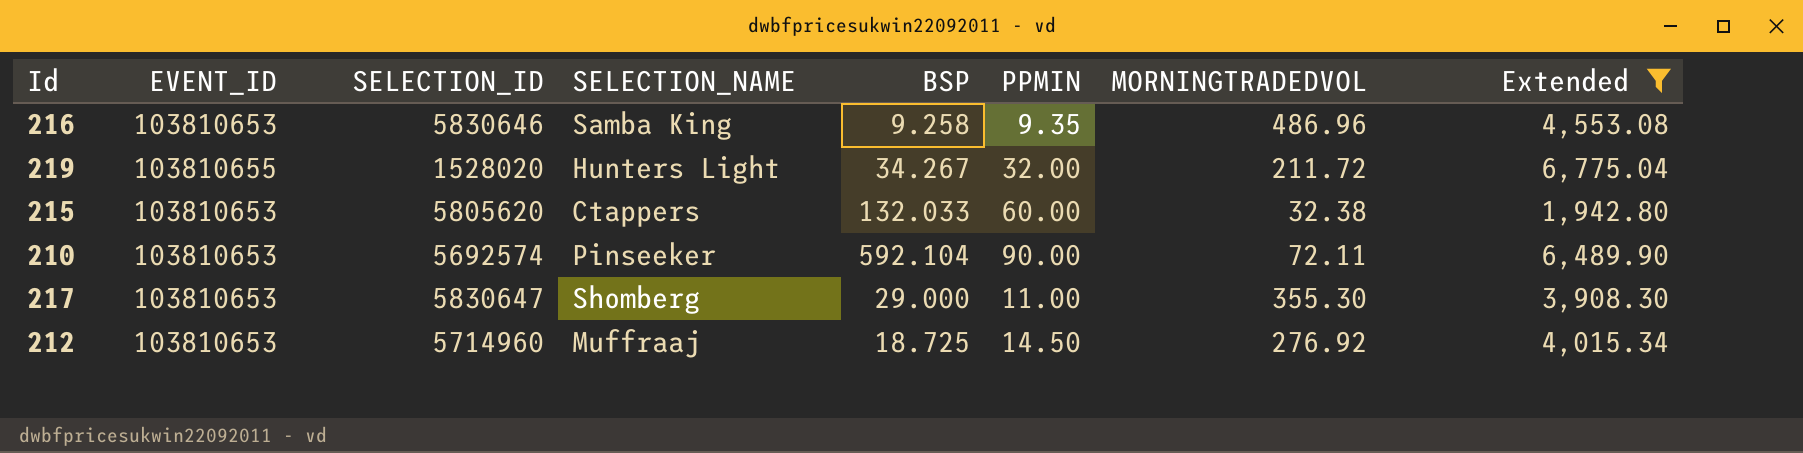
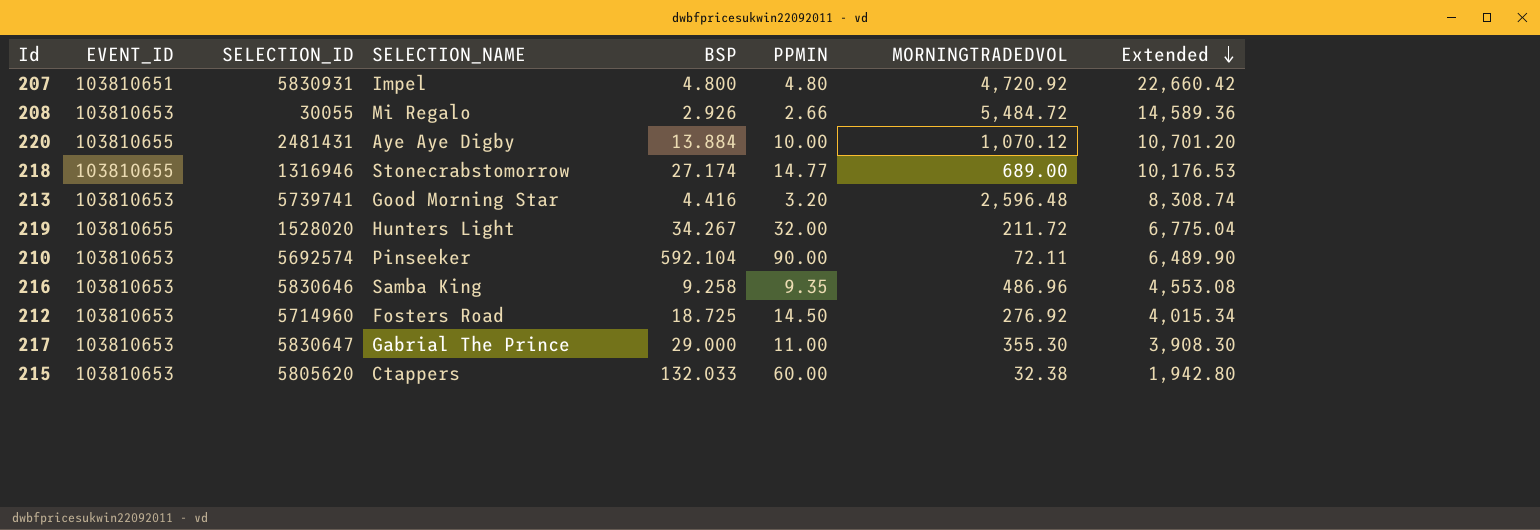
filter: Extended <= 6,775.04 -> none
row order: none -> Extended descending
212 | SELECTION_NAME: Muffraaj -> Fosters Road
217 | SELECTION_NAME: Shomberg -> Gabrial The Prince

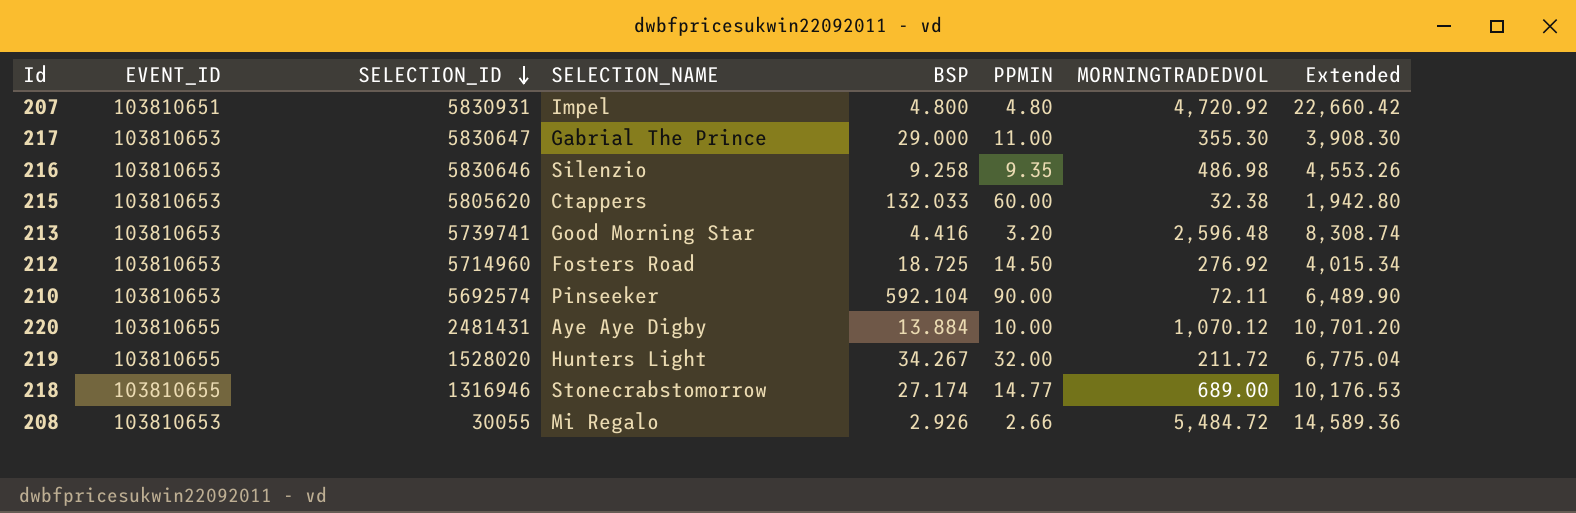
row order: Extended descending -> SELECTION_ID descending
216 | SELECTION_NAME: Samba King -> Silenzio
216 | MORNINGTRADEDVOL: 486.96 -> 486.98
216 | Extended: 4,553.08 -> 4,553.26

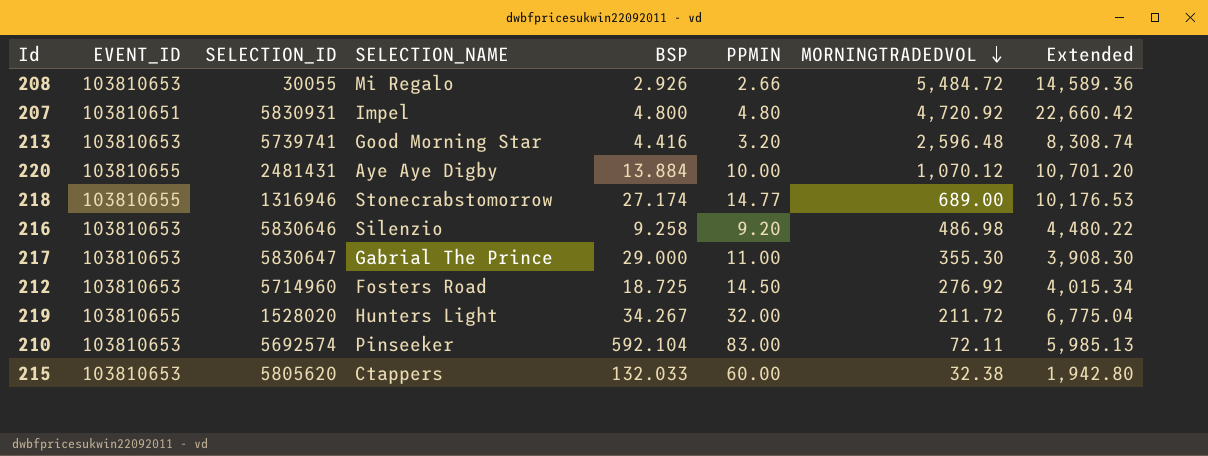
row order: SELECTION_ID descending -> MORNINGTRADEDVOL descending
216 | PPMIN: 9.35 -> 9.20
216 | Extended: 4,553.26 -> 4,480.22
210 | PPMIN: 90.00 -> 83.00
210 | Extended: 6,489.90 -> 5,985.13

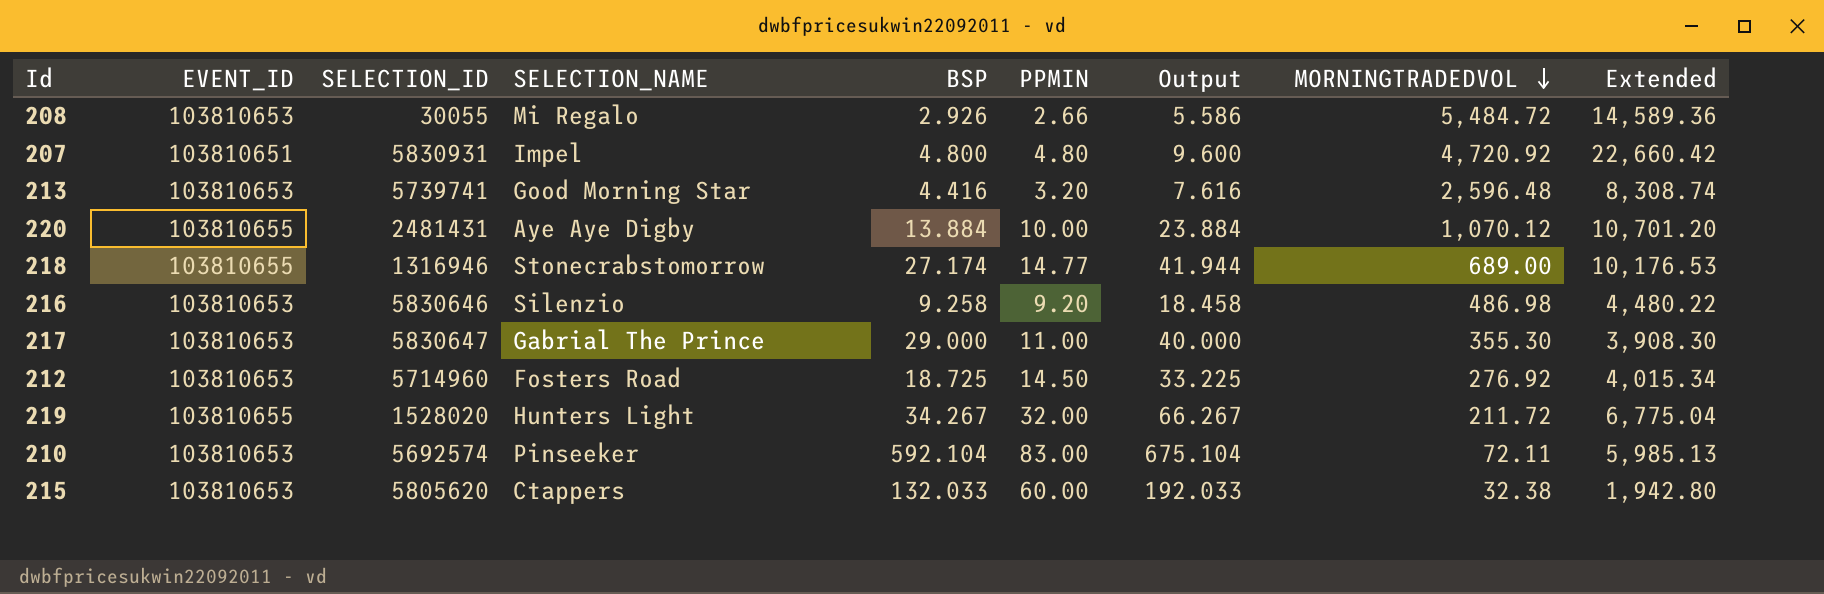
column Output | formula: none -> [BSP] + [PPMIN]

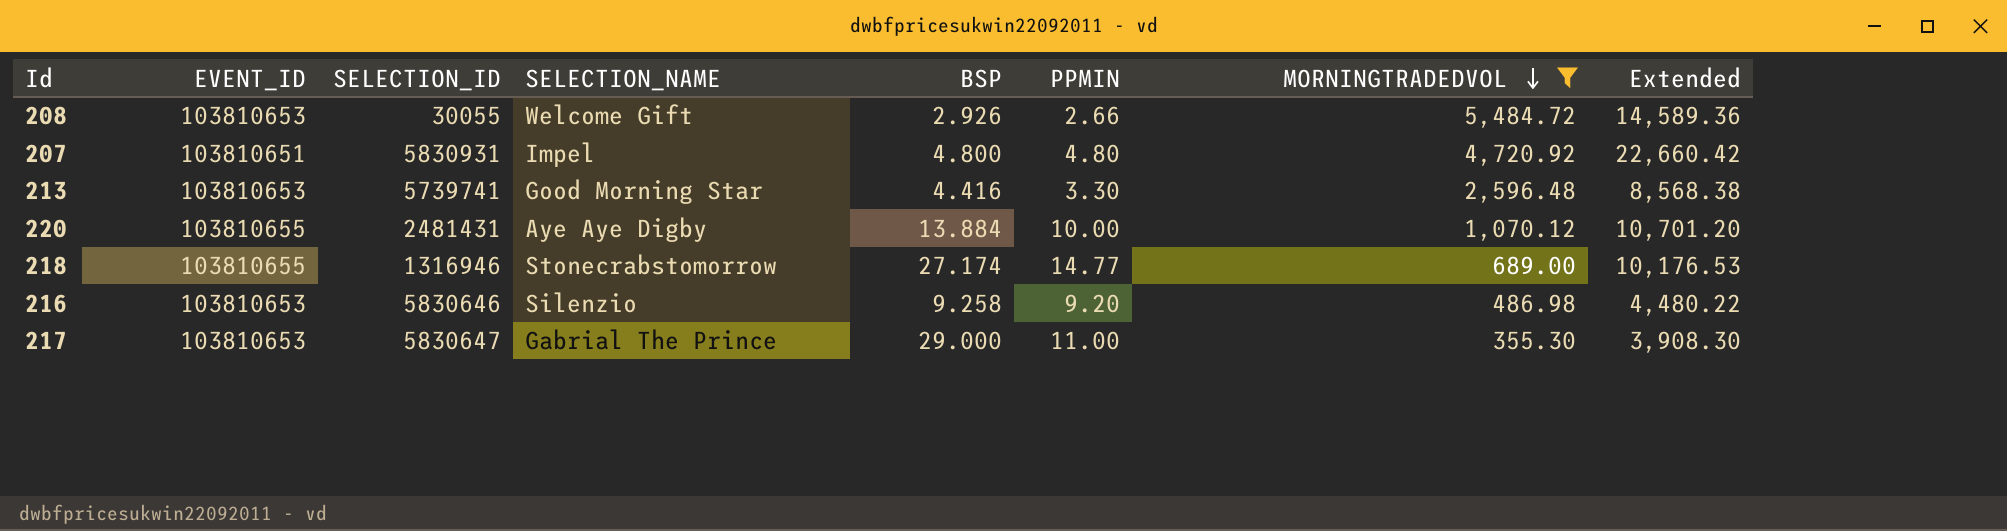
filter: none -> MORNINGTRADEDVOL >= 355.30
column Output | formula: [BSP] + [PPMIN] -> none
208 | SELECTION_NAME: Mi Regalo -> Welcome Gift
213 | PPMIN: 3.20 -> 3.30
213 | Extended: 8,308.74 -> 8,568.38

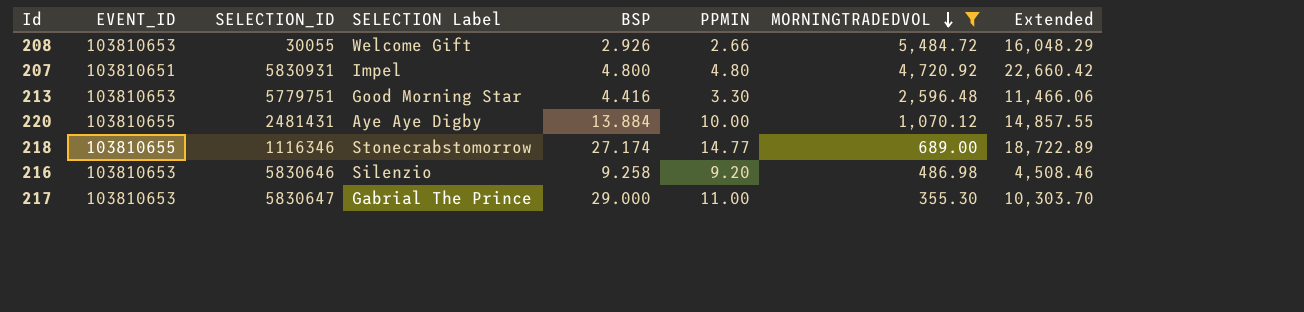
column name: SELECTION_NAME -> SELECTION Label
column Extended | formula: [PPMIN] * [MORNINGTRADEDVOL] -> [BSP] * [MORNINGTRADEDVOL]
213 | SELECTION_ID: 5739741 -> 5779751
218 | SELECTION_ID: 1316946 -> 1116346

